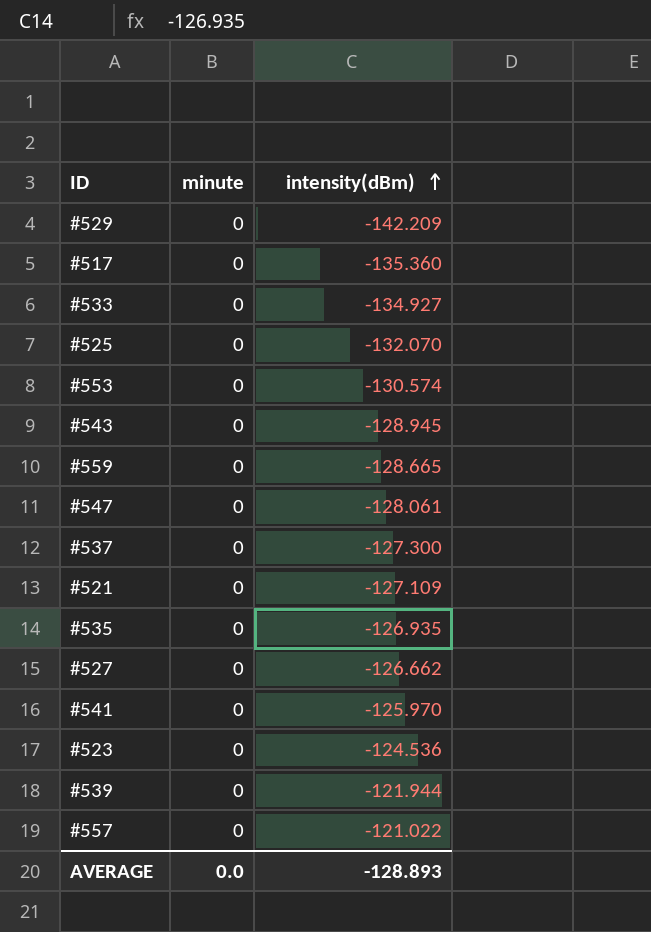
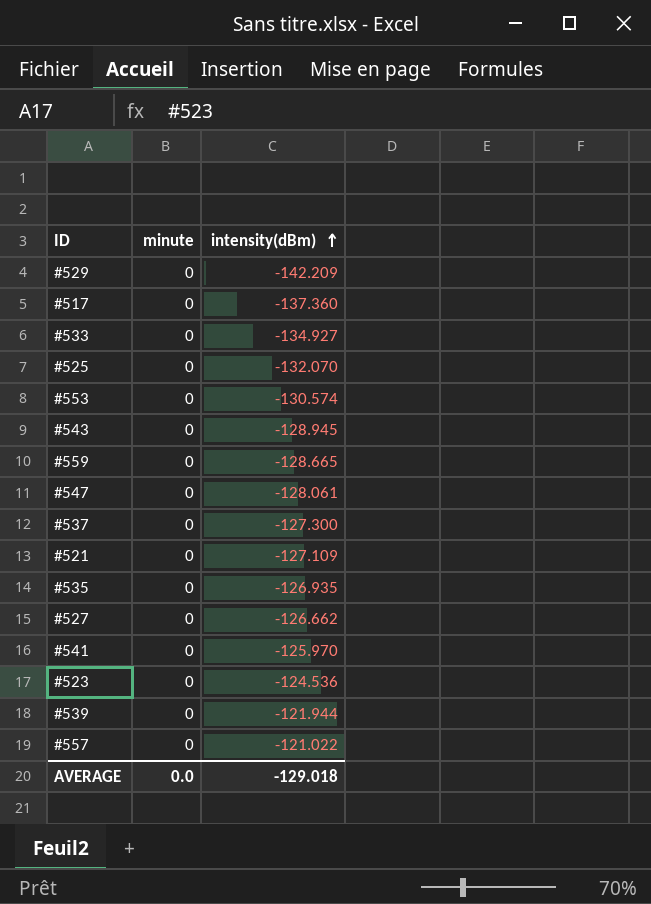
#517 | intensity(dBm): -135.360 -> -137.360
AVERAGE | intensity(dBm): -128.893 -> -129.018

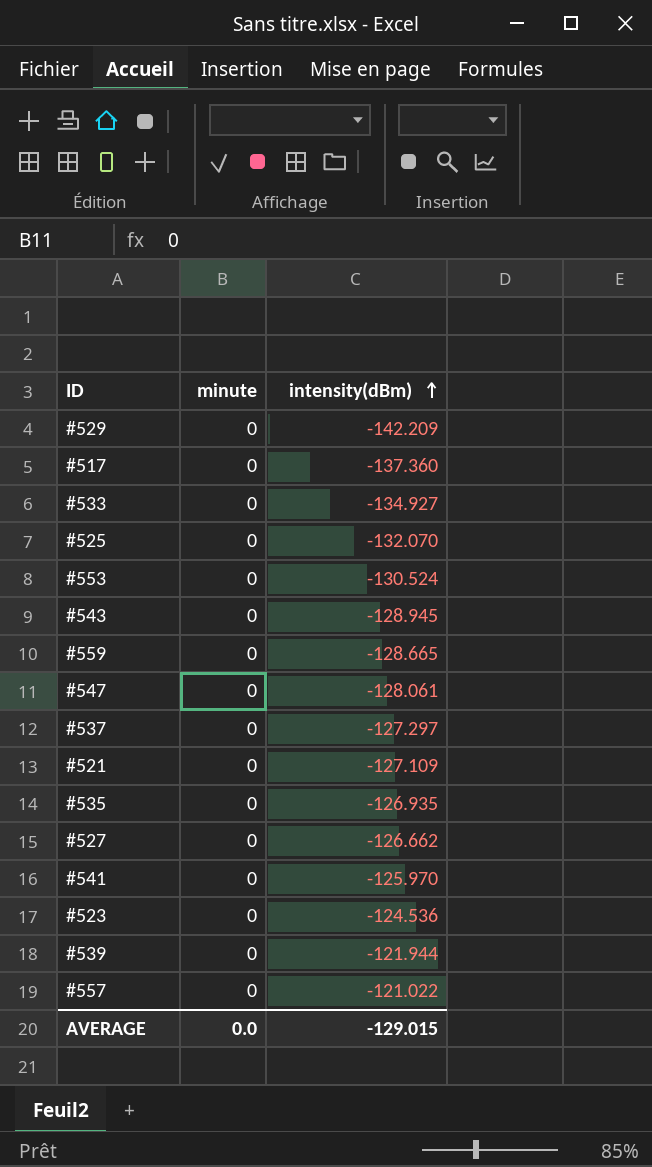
#553 | intensity(dBm): -130.574 -> -130.524
#537 | intensity(dBm): -127.300 -> -127.297
AVERAGE | intensity(dBm): -129.018 -> -129.015

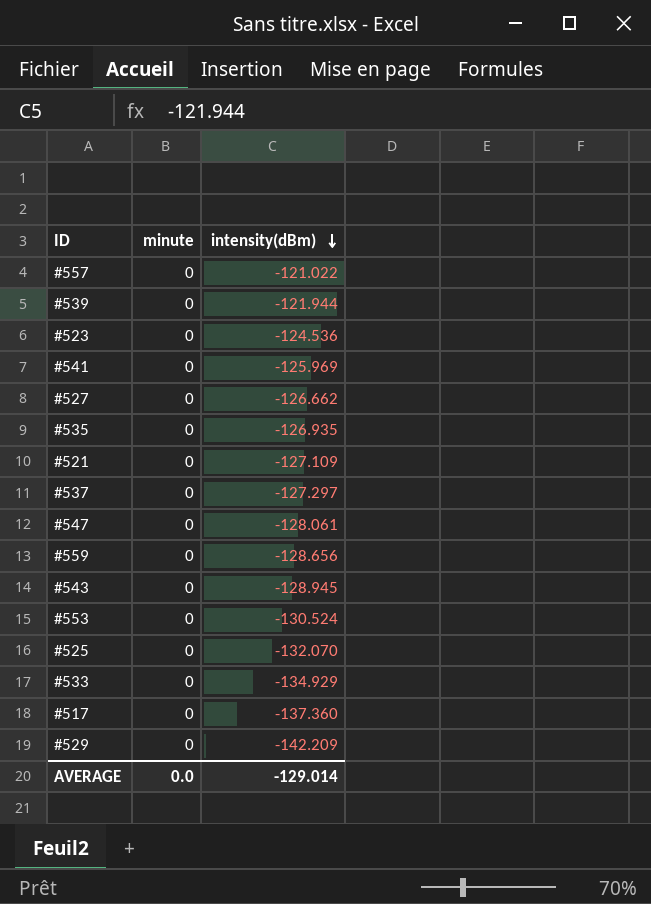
row order: intensity(dBm) ascending -> intensity(dBm) descending
#541 | intensity(dBm): -125.970 -> -125.969
#559 | intensity(dBm): -128.665 -> -128.656
#533 | intensity(dBm): -134.927 -> -134.929
AVERAGE | intensity(dBm): -129.015 -> -129.014

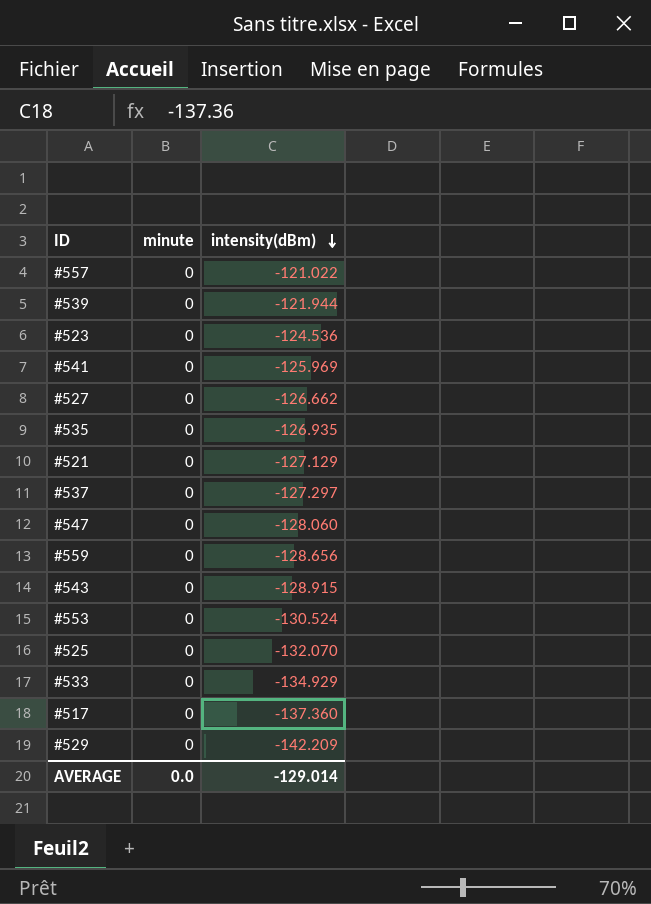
#521 | intensity(dBm): -127.109 -> -127.129
#547 | intensity(dBm): -128.061 -> -128.060
#543 | intensity(dBm): -128.945 -> -128.915

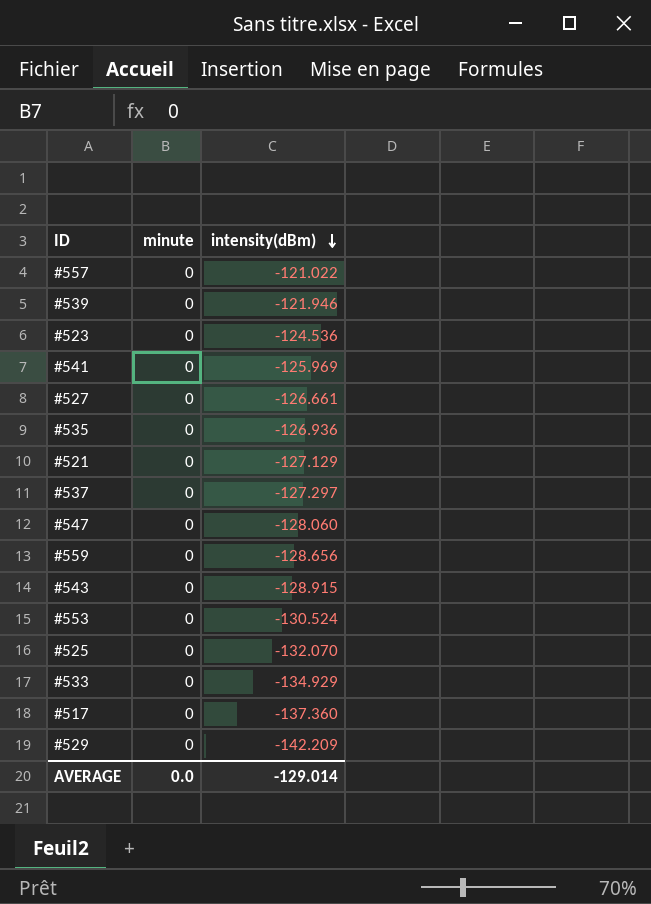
#539 | intensity(dBm): -121.944 -> -121.946
#527 | intensity(dBm): -126.662 -> -126.661
#535 | intensity(dBm): -126.935 -> -126.936

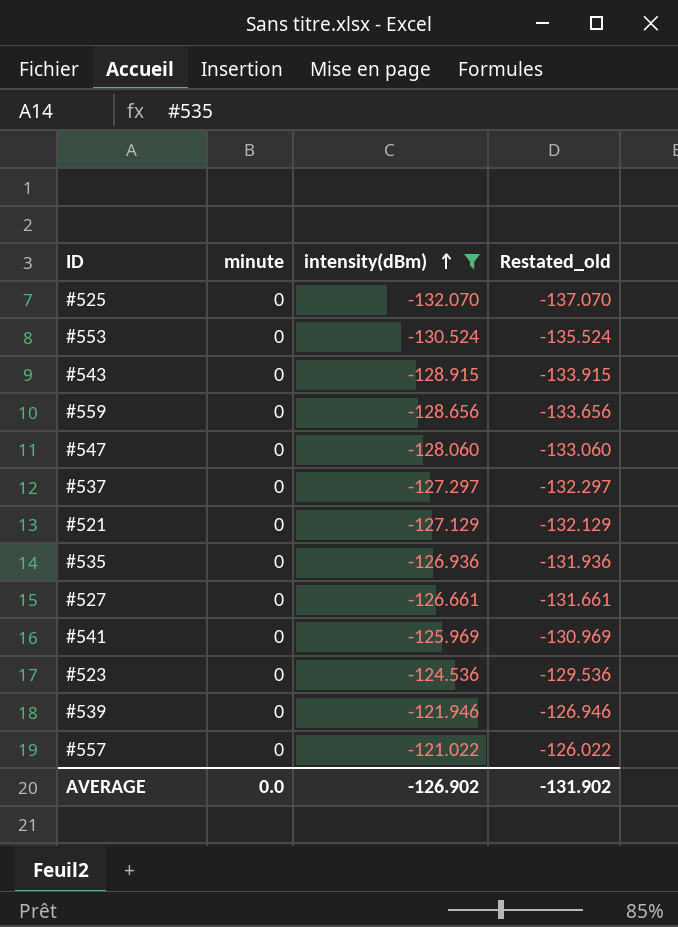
filter: none -> intensity(dBm) >= -132.070
row order: intensity(dBm) descending -> intensity(dBm) ascending
column Restated_old | formula: none -> [intensity(dBm)] - 5
AVERAGE | intensity(dBm): -129.014 -> -126.902

